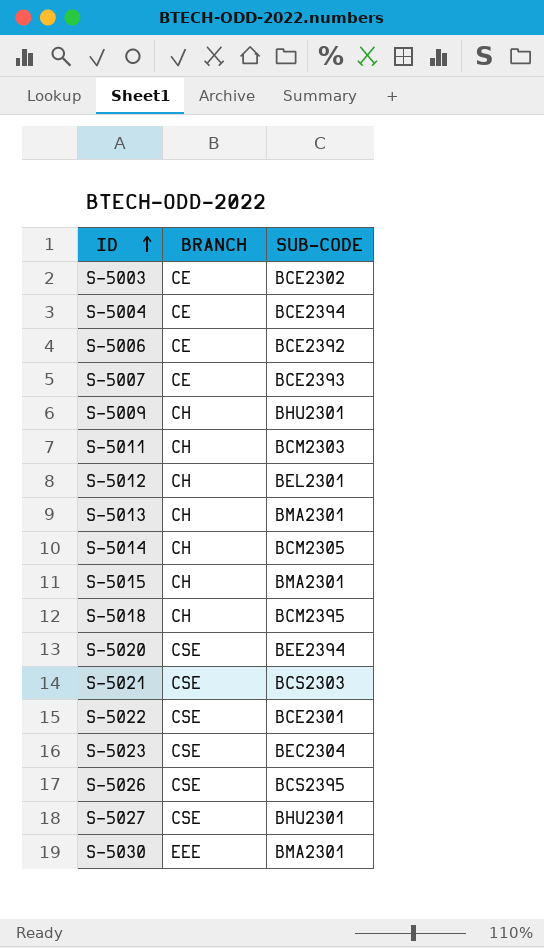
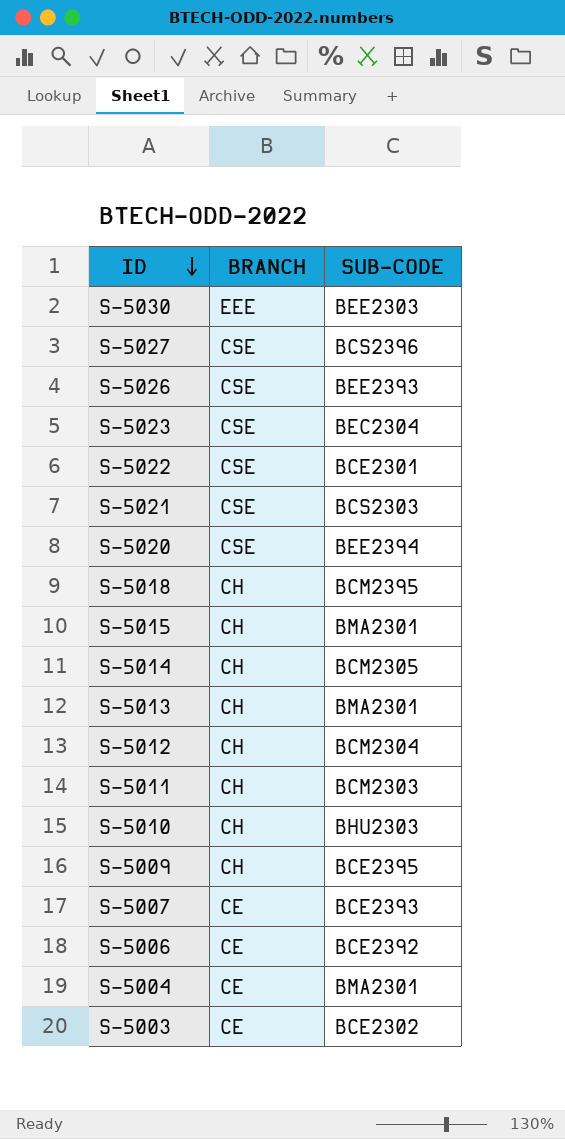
row order: ID ascending -> ID descending
S-5030 | SUB-CODE: BMA2301 -> BEE2303
S-5027 | SUB-CODE: BHU2301 -> BCS2396
S-5026 | SUB-CODE: BCS2395 -> BEE2393
S-5012 | SUB-CODE: BEL2301 -> BCM2304
row S-5010: none -> CH | BHU2303
S-5009 | SUB-CODE: BHU2301 -> BCE2395
S-5004 | SUB-CODE: BCE2394 -> BMA2301

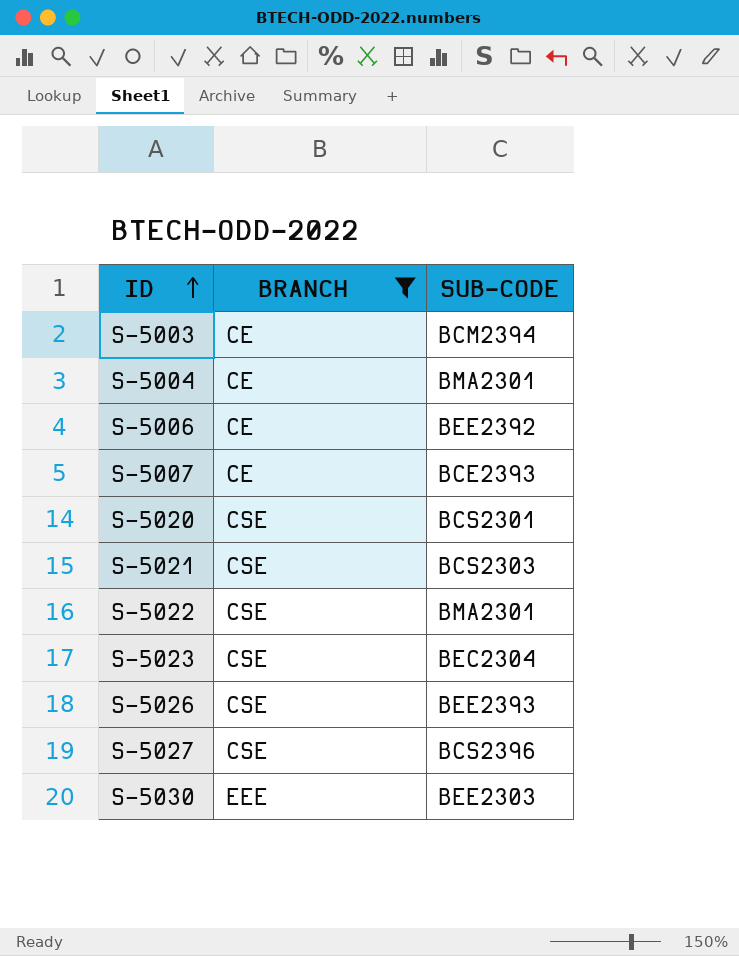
filter: none -> BRANCH != CH
row order: ID descending -> ID ascending
S-5003 | SUB-CODE: BCE2302 -> BCM2394
S-5006 | SUB-CODE: BCE2392 -> BEE2392
S-5020 | SUB-CODE: BEE2394 -> BCS2301
S-5022 | SUB-CODE: BCE2301 -> BMA2301

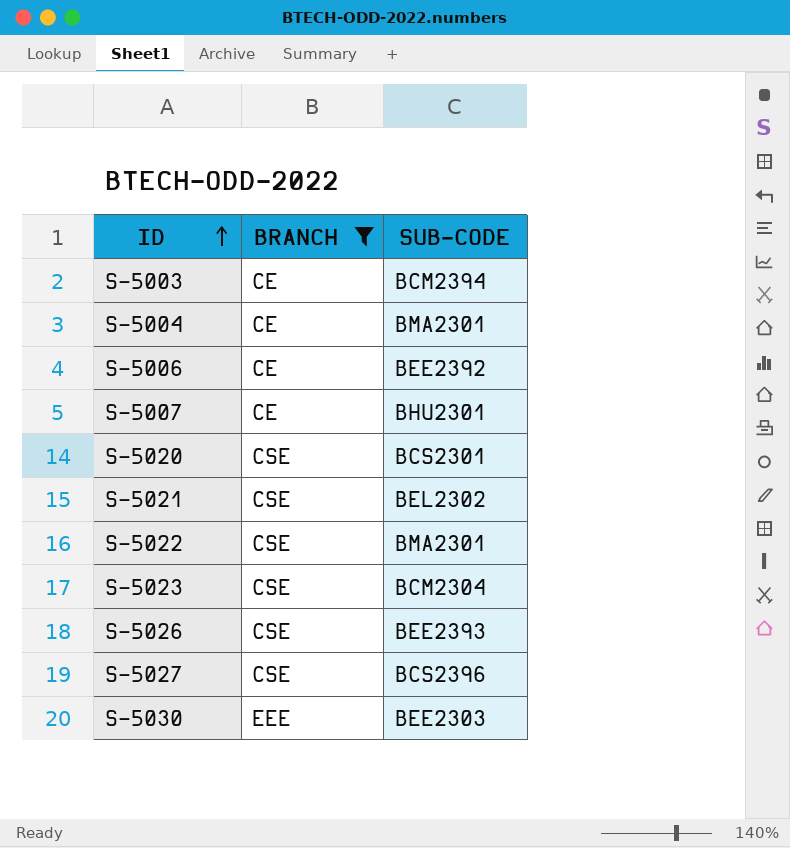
S-5007 | SUB-CODE: BCE2393 -> BHU2301
S-5021 | SUB-CODE: BCS2303 -> BEL2302
S-5023 | SUB-CODE: BEC2304 -> BCM2304

